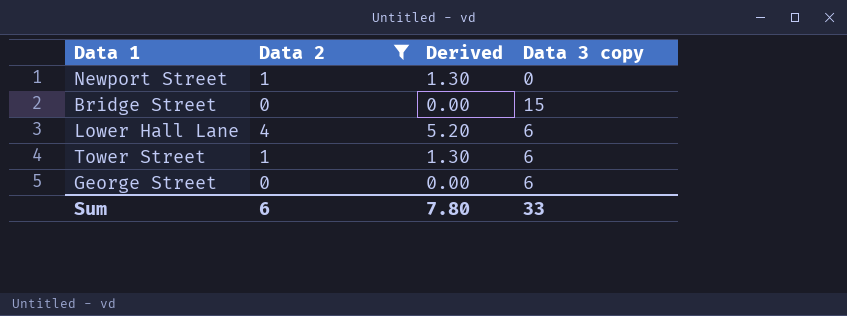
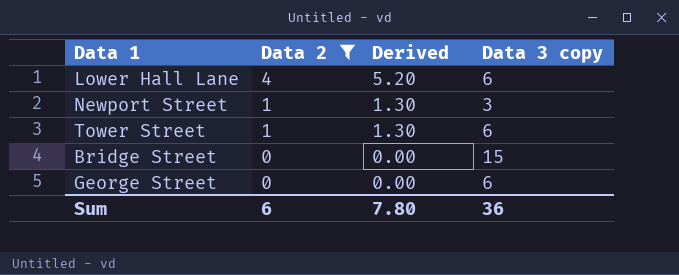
row order: none -> Data 2 descending
Newport Street | Data 3 copy: 0 -> 3
Sum | Data 3 copy: 33 -> 36

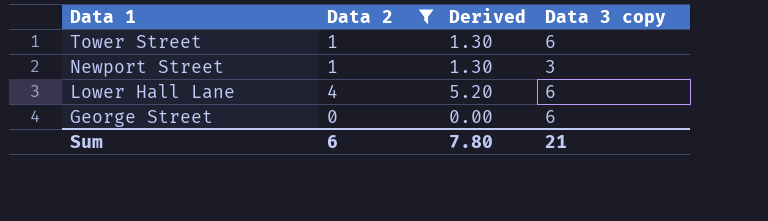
row order: Data 2 descending -> Data 1 descending
row Bridge Street: 0 | 0.00 | 15 -> none
Sum | Data 3 copy: 36 -> 21

